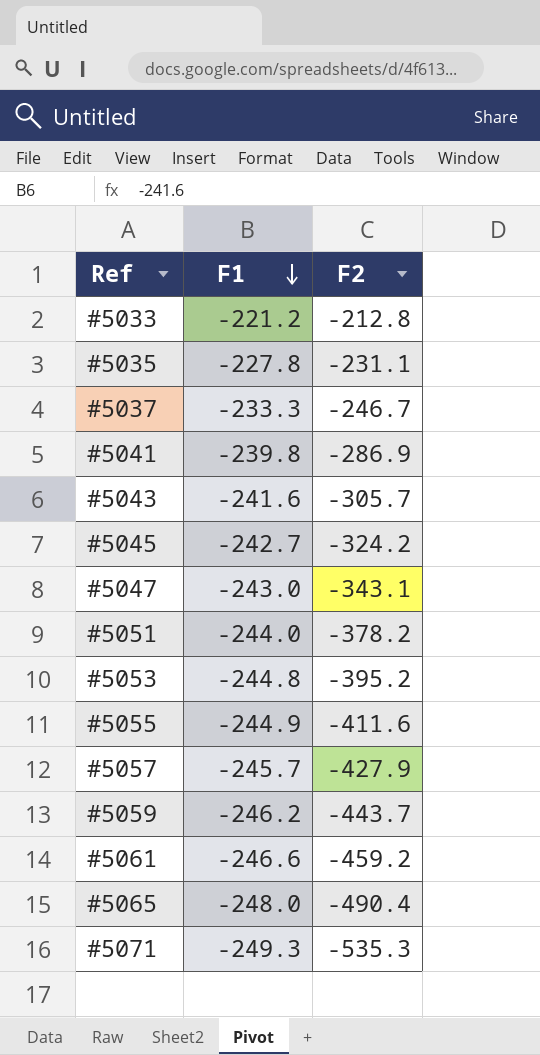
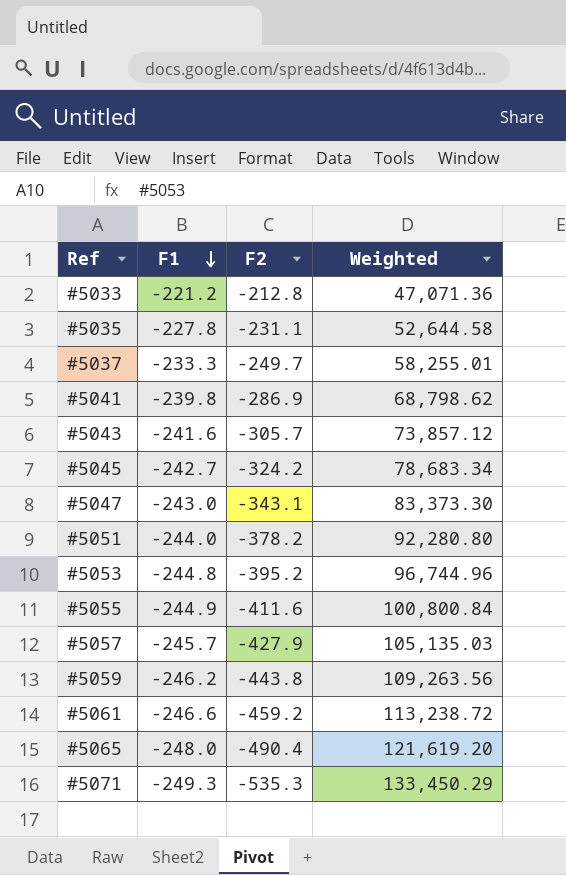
column Weighted | formula: none -> [F1] * [F2]
#5037 | F2: -246.7 -> -249.7
#5059 | F2: -443.7 -> -443.8

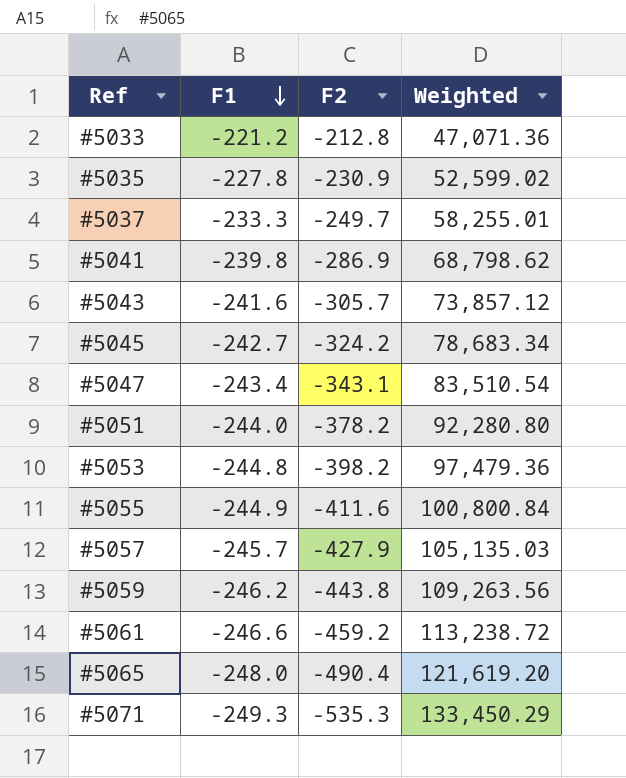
#5035 | F2: -231.1 -> -230.9
#5035 | Weighted: 52,644.58 -> 52,599.02
#5047 | F1: -243.0 -> -243.4
#5047 | Weighted: 83,373.30 -> 83,510.54
#5053 | F2: -395.2 -> -398.2
#5053 | Weighted: 96,744.96 -> 97,479.36

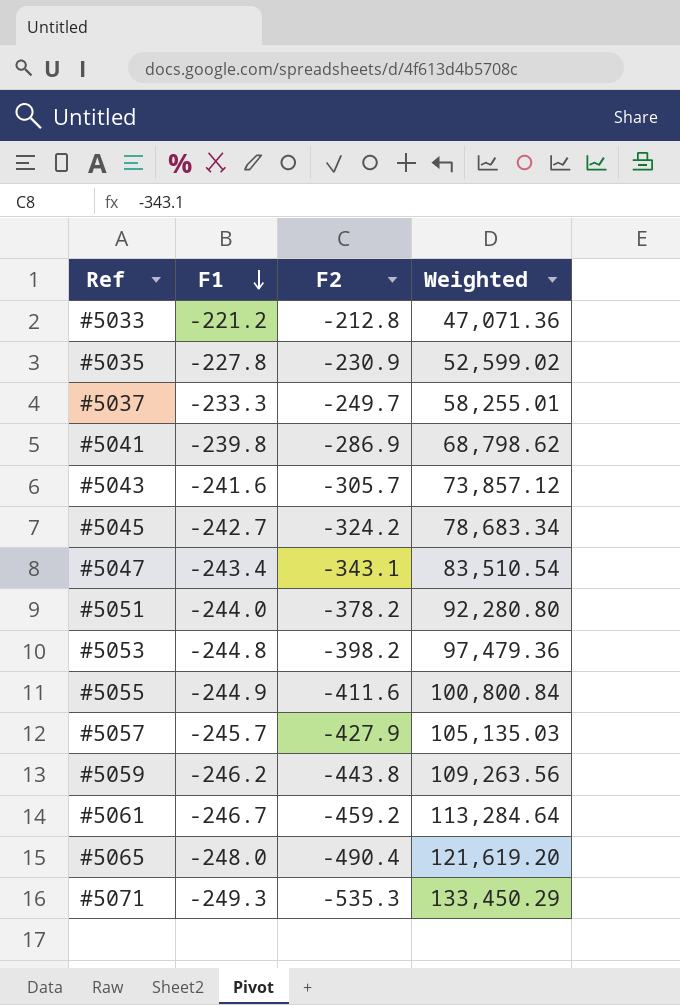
#5061 | F1: -246.6 -> -246.7
#5061 | Weighted: 113,238.72 -> 113,284.64

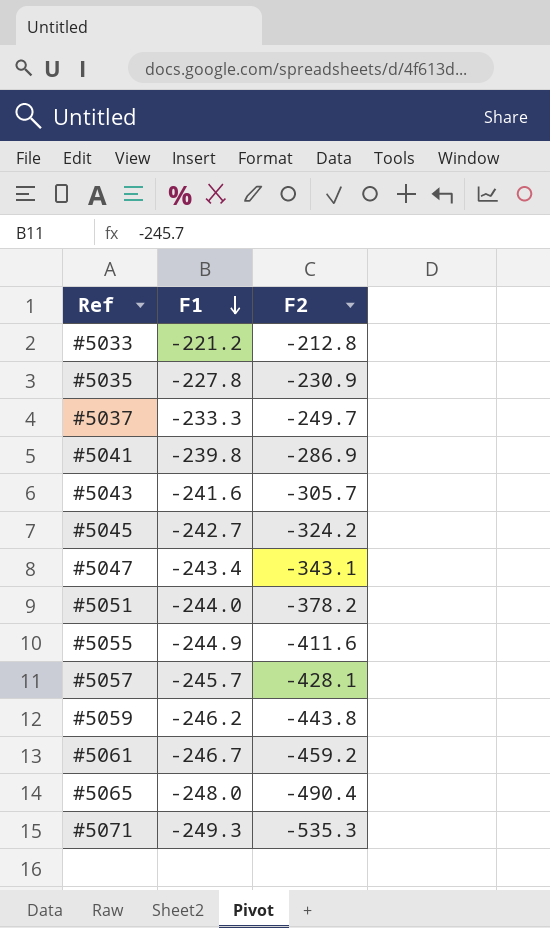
column Weighted | formula: [F1] * [F2] -> none
row #5053: -244.8 | -398.2 | 97,479.36 -> none
#5057 | F2: -427.9 -> -428.1

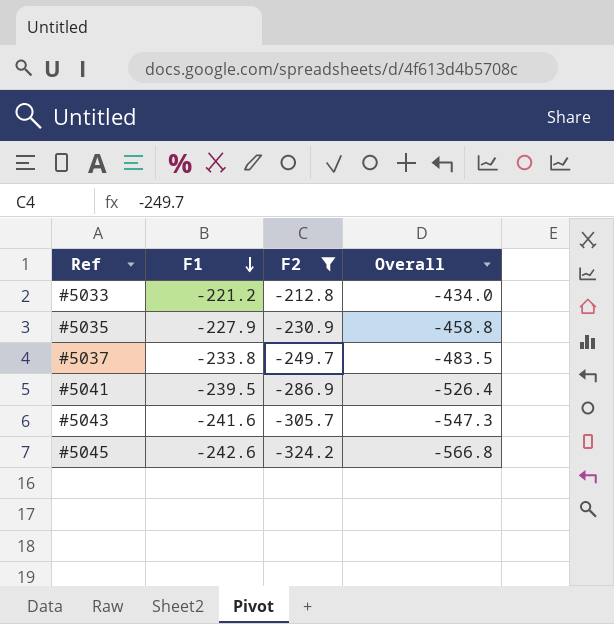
filter: none -> F2 >= -324.2
column Overall | formula: none -> [F1] + [F2]
#5035 | F1: -227.8 -> -227.9
#5037 | F1: -233.3 -> -233.8
#5041 | F1: -239.8 -> -239.5
#5045 | F1: -242.7 -> -242.6

